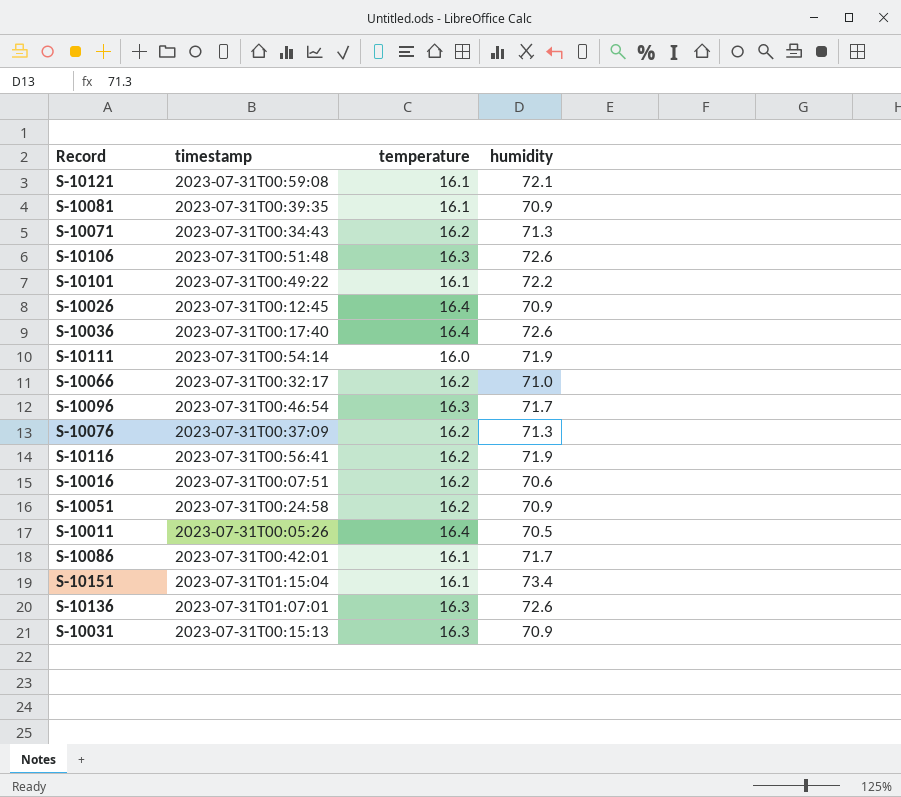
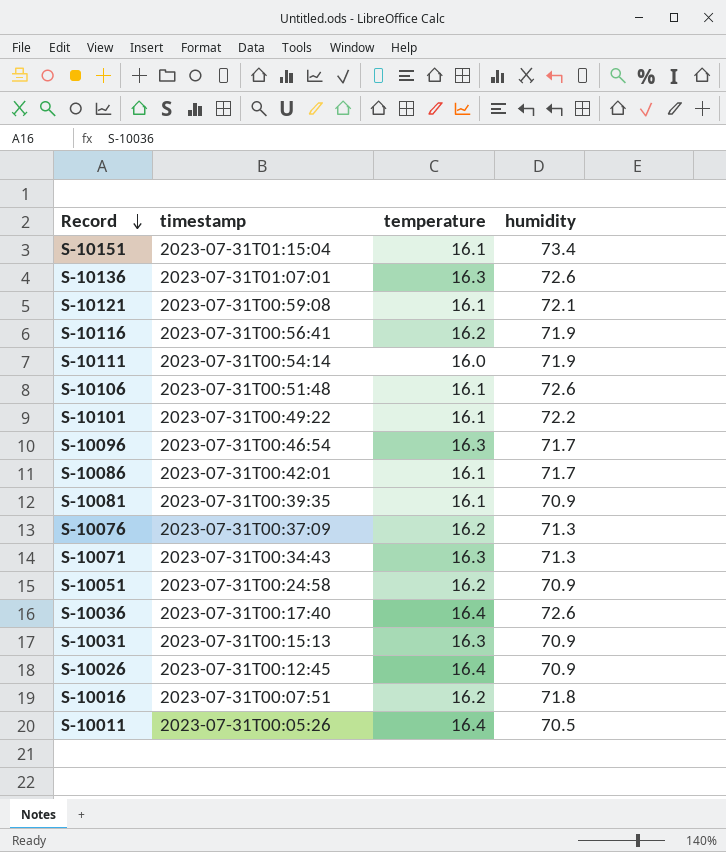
row order: none -> Record descending
row S-10066: 2023-07-31T00:32:17 | 16.2 | 71.0 -> none
S-10106 | temperature: 16.3 -> 16.1
S-10071 | temperature: 16.2 -> 16.3
S-10016 | humidity: 70.6 -> 71.8

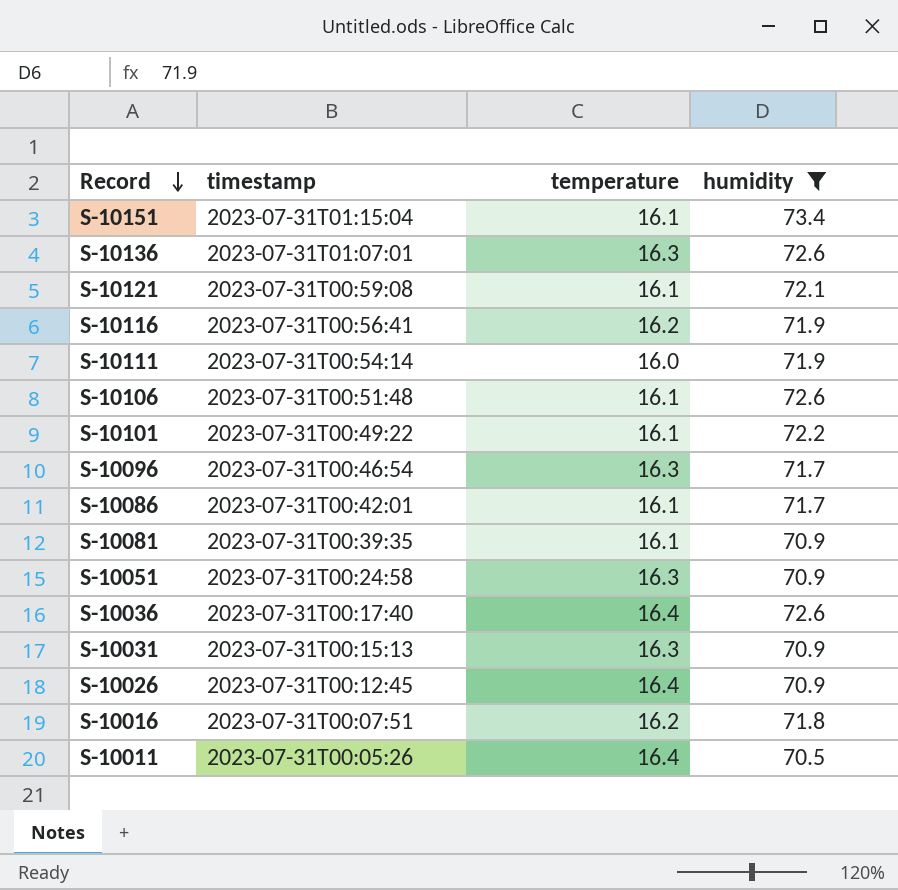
filter: none -> humidity != 71.3
S-10051 | temperature: 16.2 -> 16.3

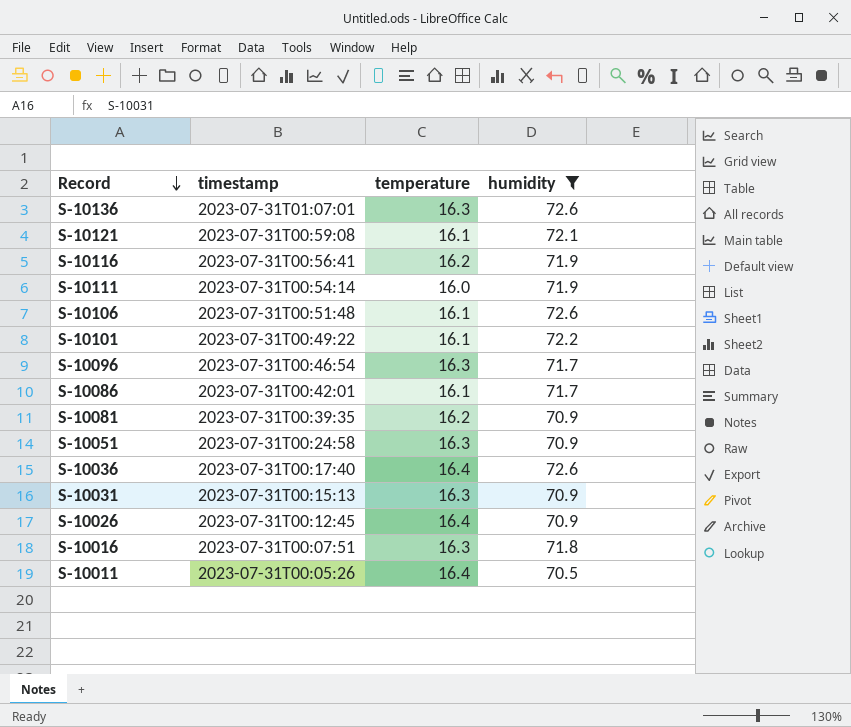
row S-10151: 2023-07-31T01:15:04 | 16.1 | 73.4 -> none
S-10081 | temperature: 16.1 -> 16.2
S-10016 | temperature: 16.2 -> 16.3

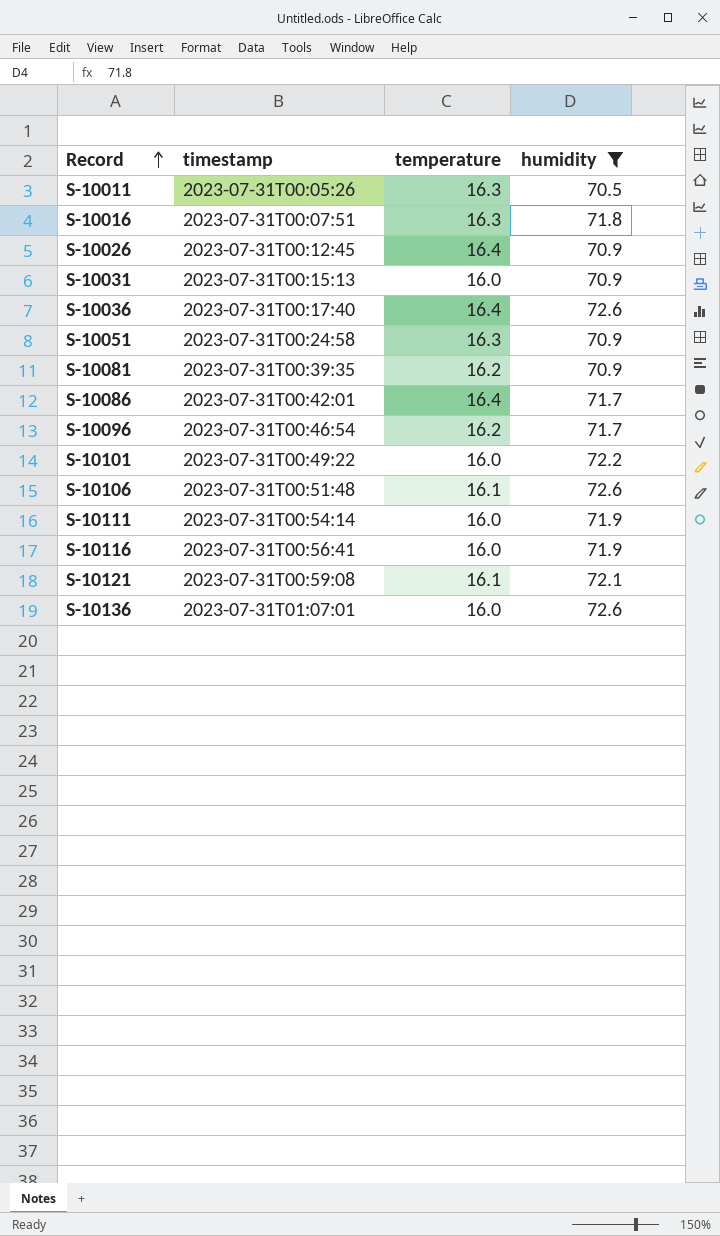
row order: Record descending -> Record ascending
S-10011 | temperature: 16.4 -> 16.3
S-10031 | temperature: 16.3 -> 16.0
S-10086 | temperature: 16.1 -> 16.4
S-10096 | temperature: 16.3 -> 16.2
S-10101 | temperature: 16.1 -> 16.0
S-10116 | temperature: 16.2 -> 16.0
S-10136 | temperature: 16.3 -> 16.0

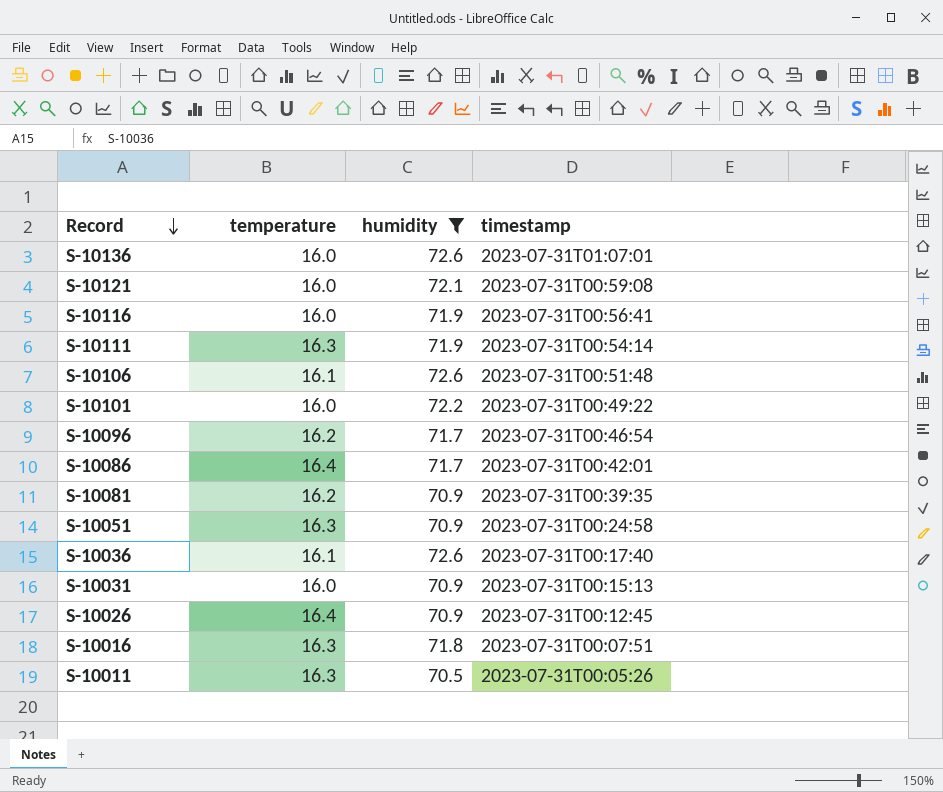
row order: Record ascending -> Record descending
column timestamp | position: 2 -> 4
S-10121 | temperature: 16.1 -> 16.0
S-10111 | temperature: 16.0 -> 16.3
S-10036 | temperature: 16.4 -> 16.1

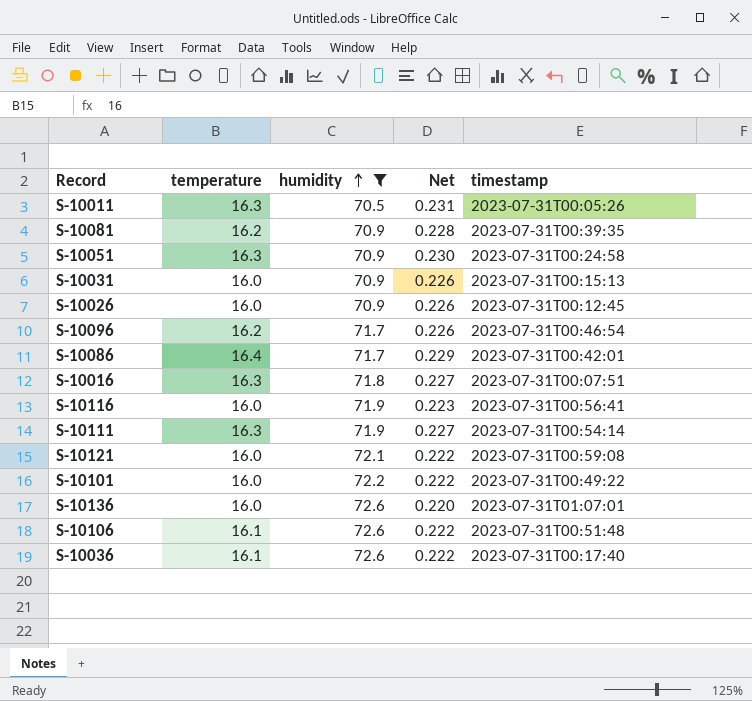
row order: Record descending -> humidity ascending
column Net | formula: none -> [temperature] / [humidity]
S-10026 | temperature: 16.4 -> 16.0

